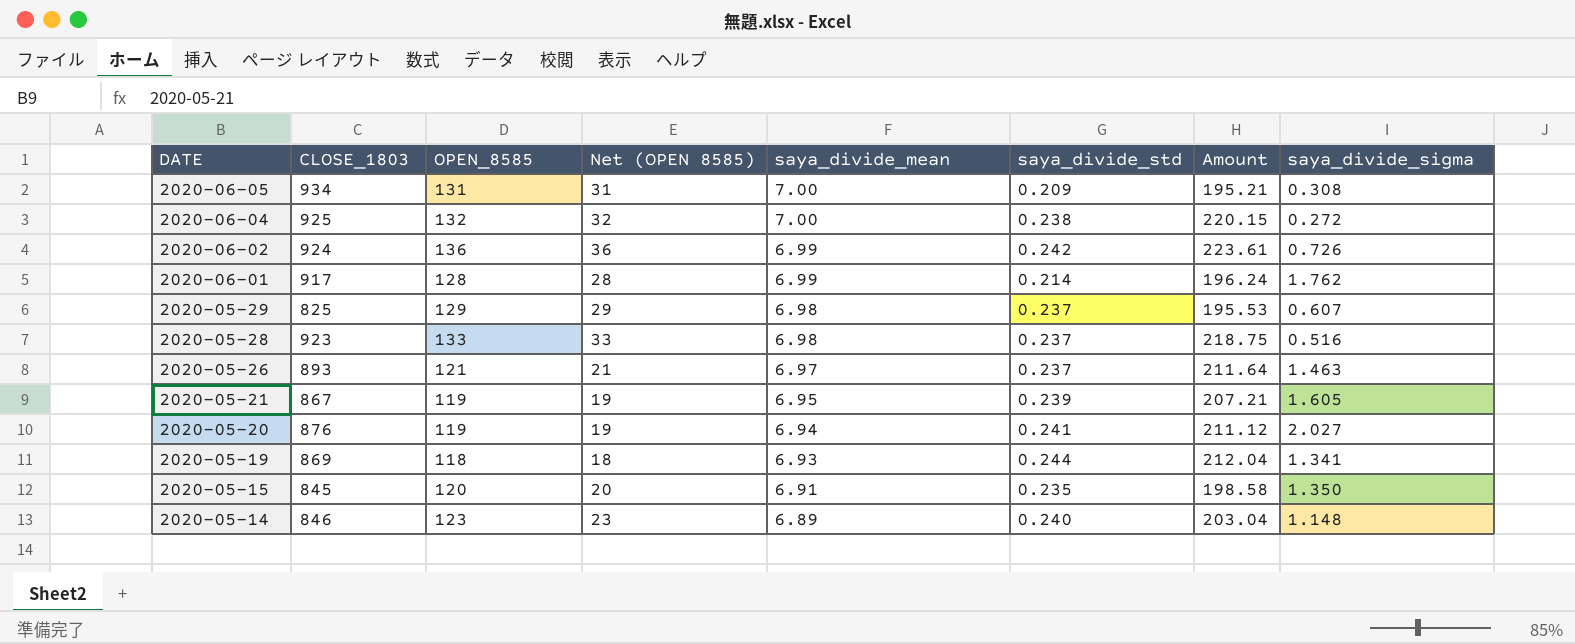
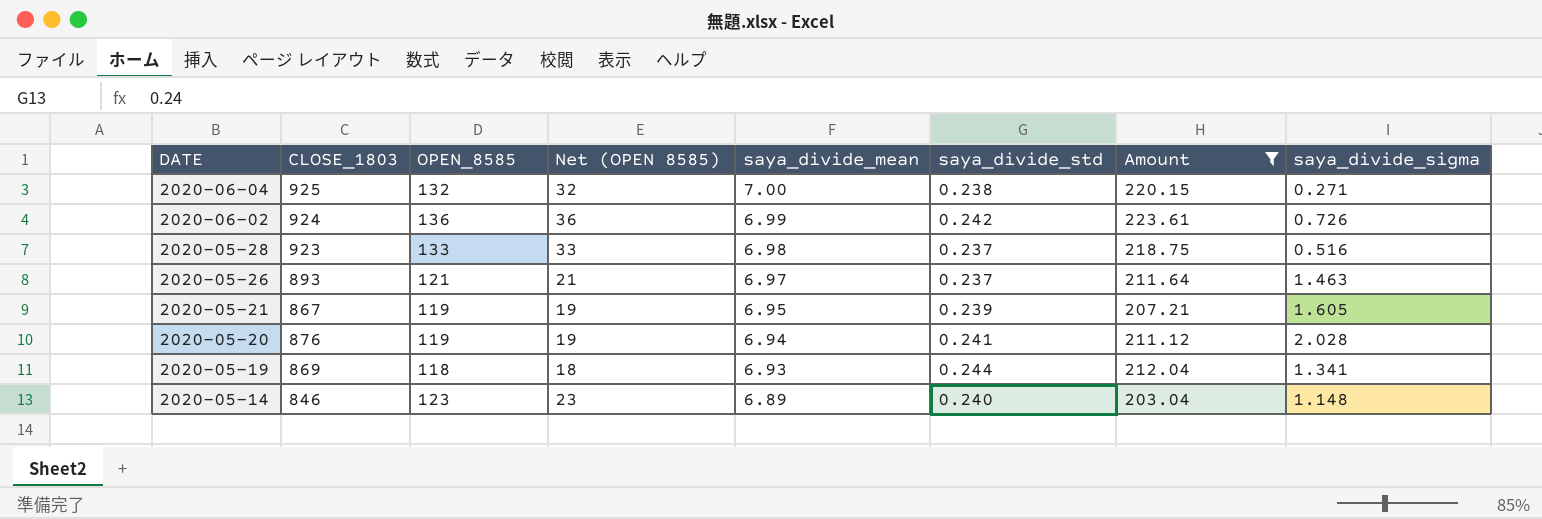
filter: none -> Amount >= 203.04
2020-06-04 | saya_divide_sigma: 0.272 -> 0.271
2020-05-20 | saya_divide_sigma: 2.027 -> 2.028

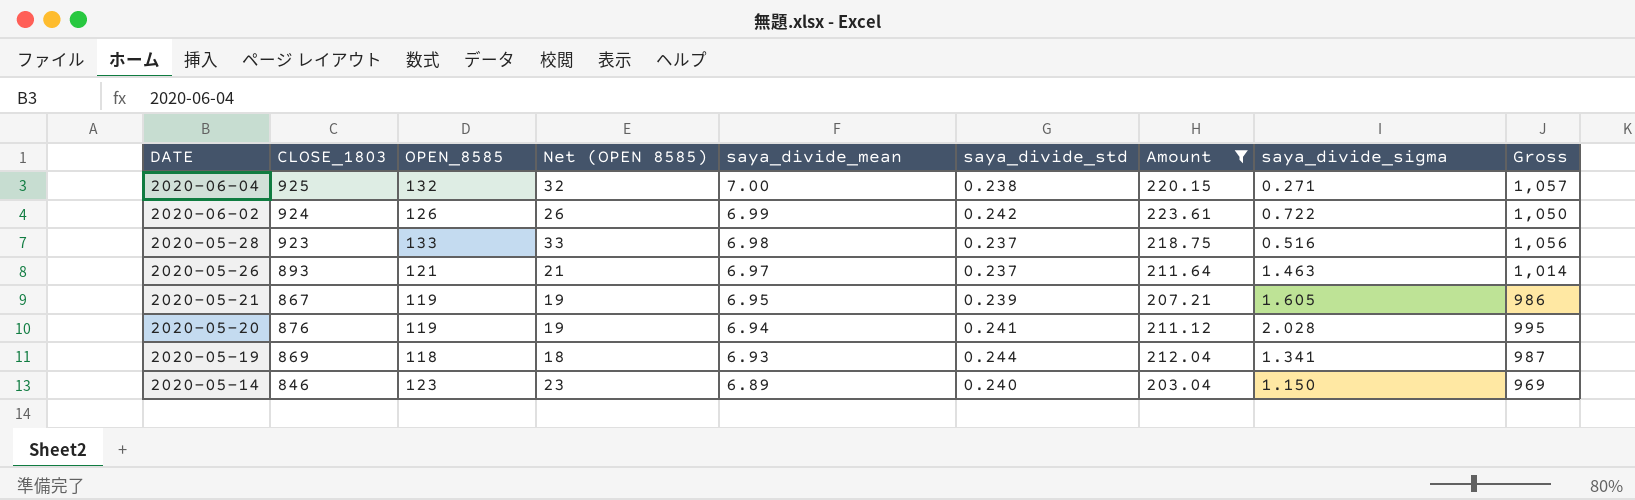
column Gross | formula: none -> [CLOSE_1803] + [OPEN_8585]
2020-06-02 | OPEN_8585: 136 -> 126
2020-06-02 | Net (OPEN 8585): 36 -> 26
2020-06-02 | saya_divide_sigma: 0.726 -> 0.722
2020-05-14 | saya_divide_sigma: 1.148 -> 1.150

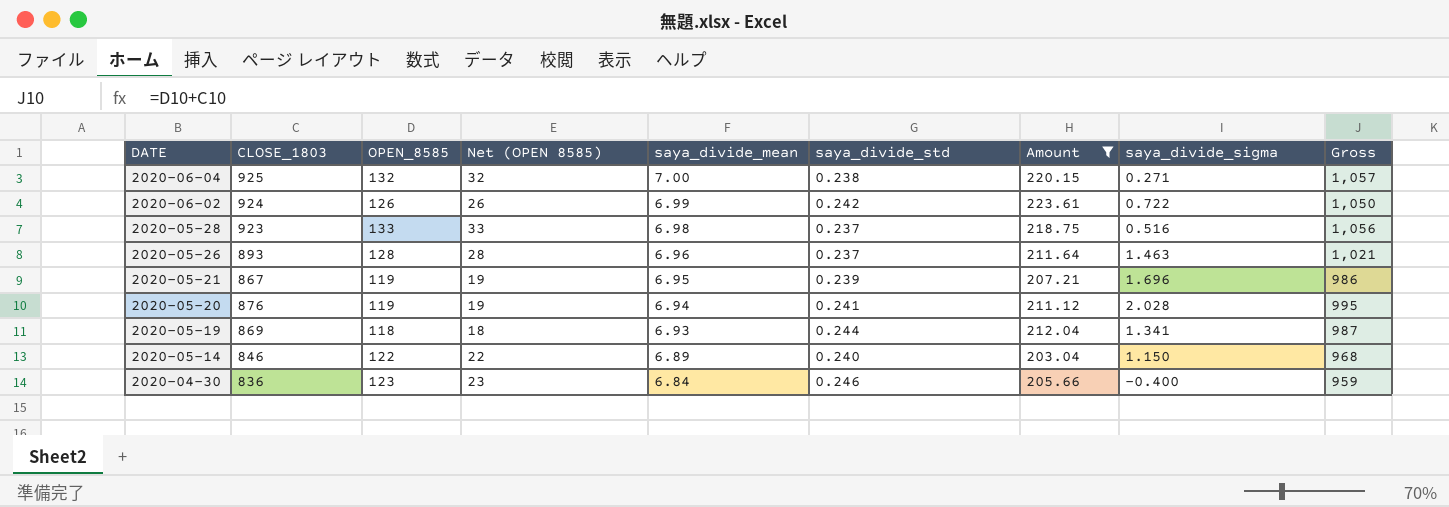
2020-05-26 | OPEN_8585: 121 -> 128
2020-05-26 | Net (OPEN 8585): 21 -> 28
2020-05-26 | saya_divide_mean: 6.97 -> 6.96
2020-05-26 | Gross: 1,014 -> 1,021
2020-05-21 | saya_divide_sigma: 1.605 -> 1.696
2020-05-14 | OPEN_8585: 123 -> 122
2020-05-14 | Net (OPEN 8585): 23 -> 22
2020-05-14 | Gross: 969 -> 968
row 2020-04-30: none -> 836 | 123 | 23 | 6.84 | 0.246 | 205.66 | -0.400 | 959

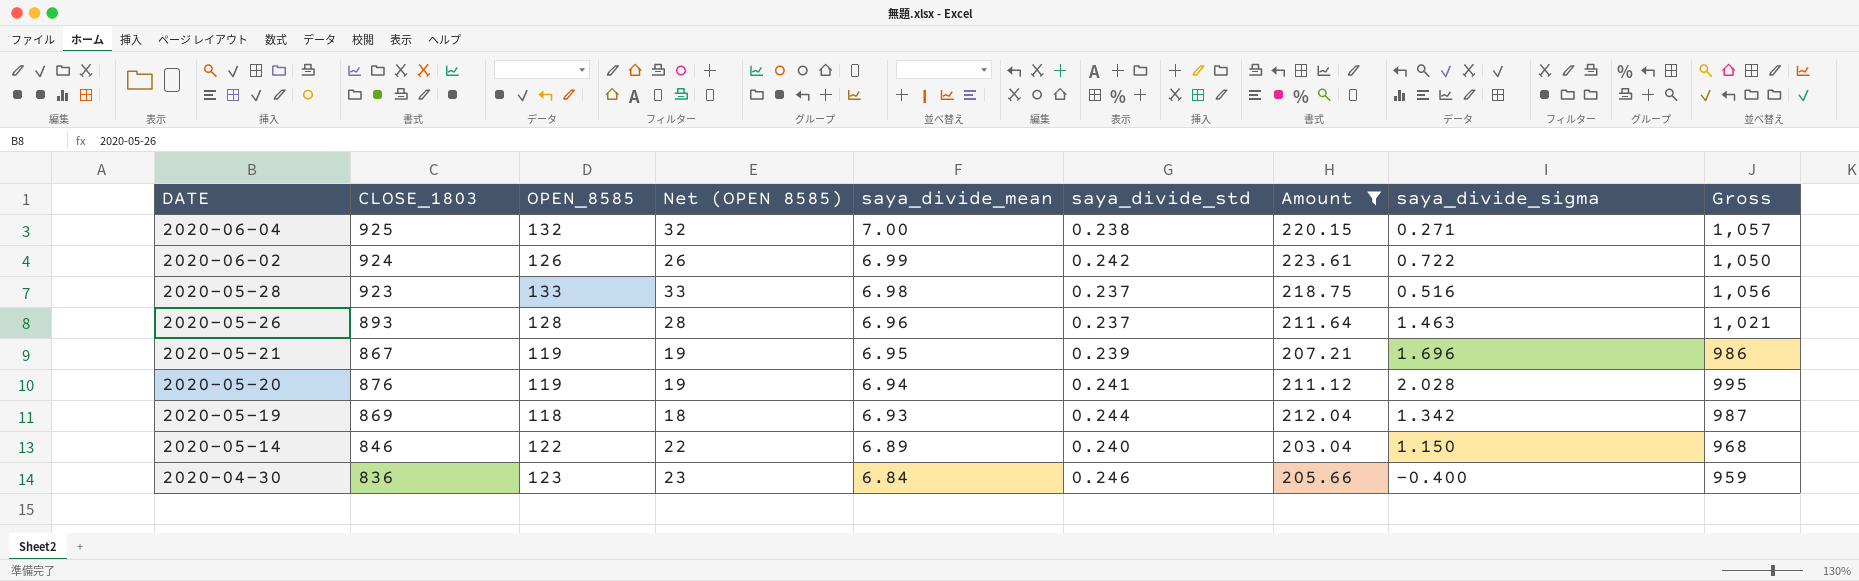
2020-05-19 | saya_divide_sigma: 1.341 -> 1.342

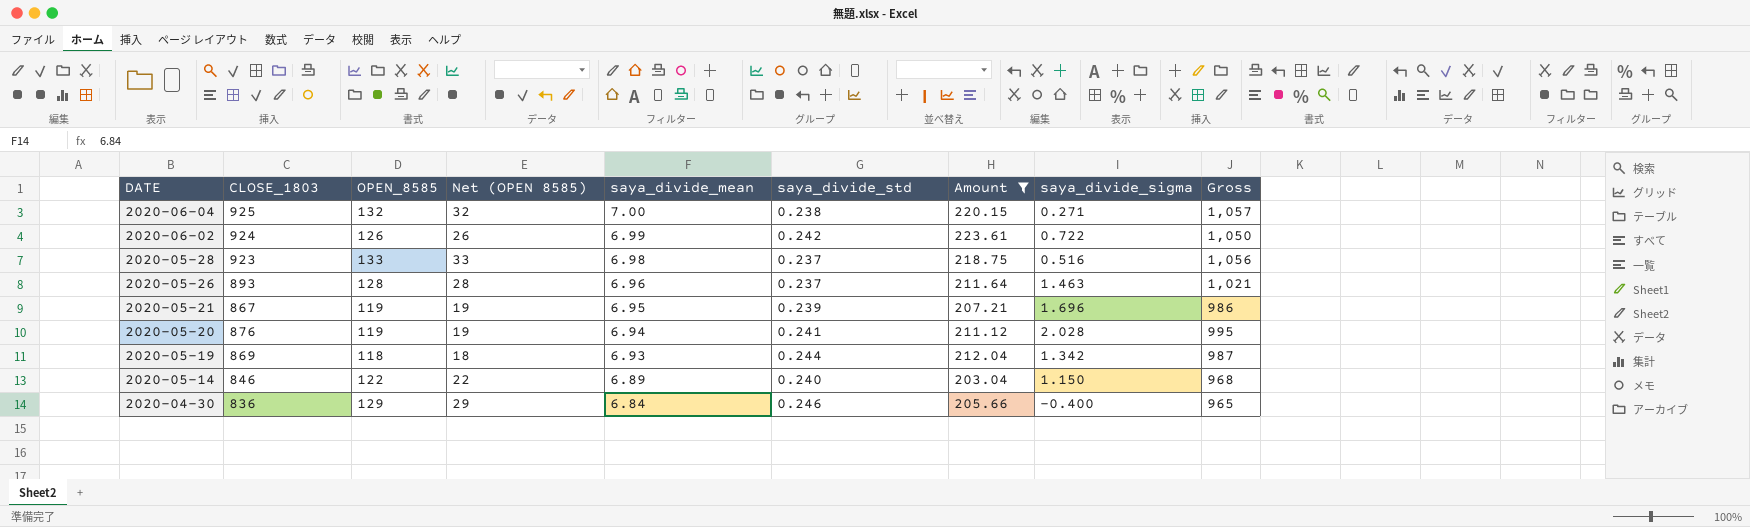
2020-04-30 | OPEN_8585: 123 -> 129
2020-04-30 | Net (OPEN 8585): 23 -> 29
2020-04-30 | Gross: 959 -> 965

